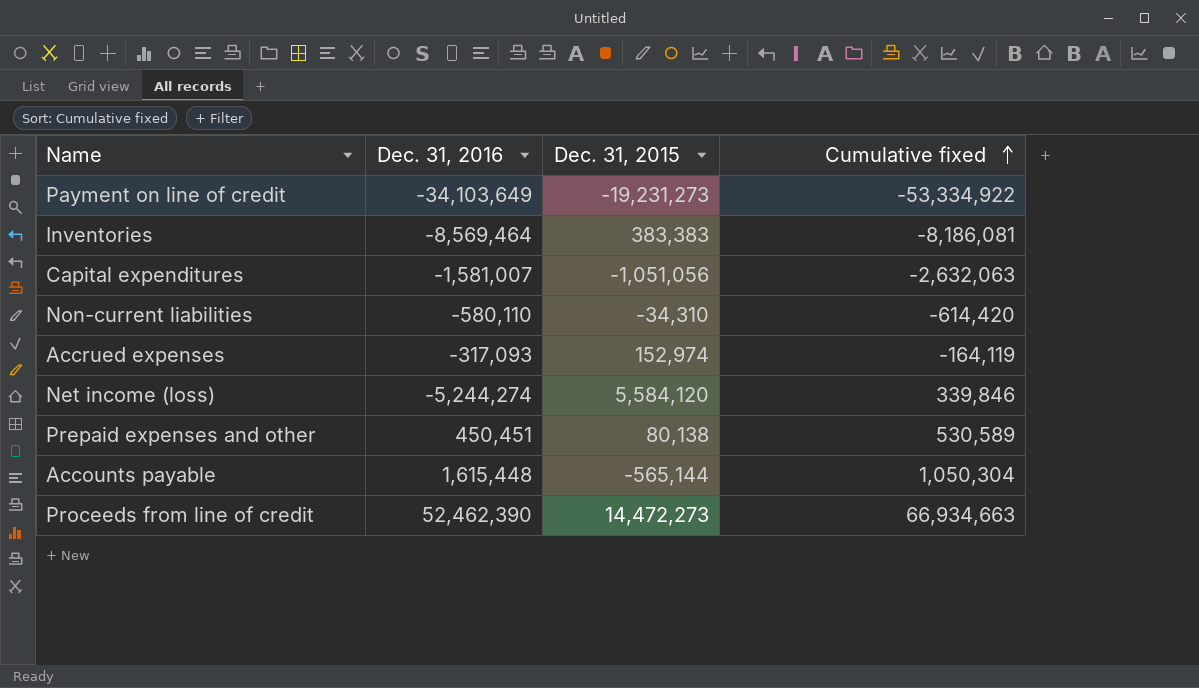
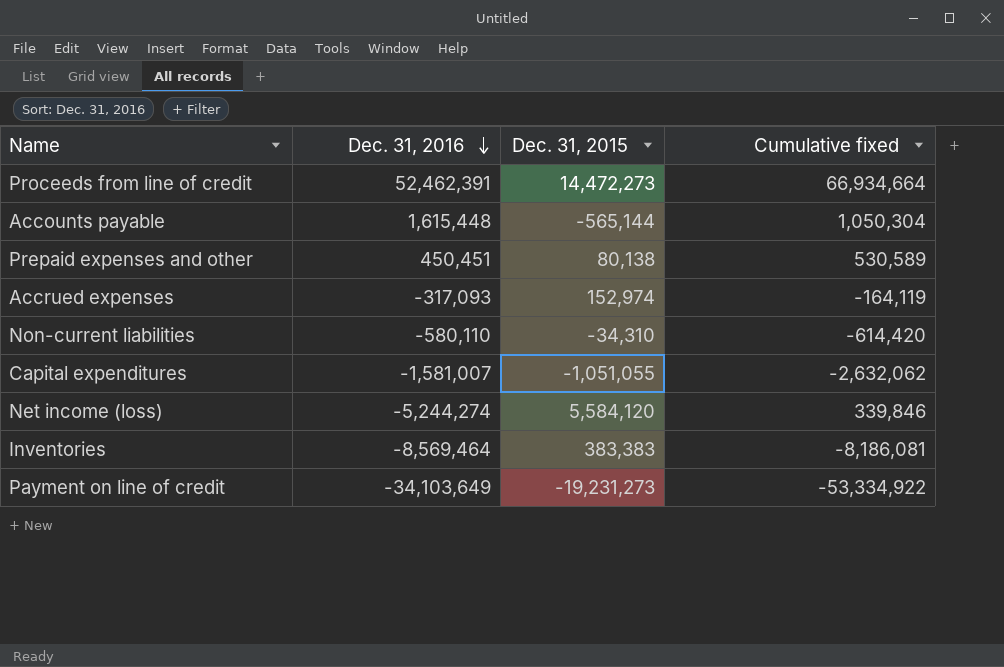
row order: Cumulative fixed ascending -> Dec. 31, 2016 descending
Proceeds from line of credit | Dec. 31, 2016: 52,462,390 -> 52,462,391
Proceeds from line of credit | Cumulative fixed: 66,934,663 -> 66,934,664
Capital expenditures | Dec. 31, 2015: -1,051,056 -> -1,051,055
Capital expenditures | Cumulative fixed: -2,632,063 -> -2,632,062

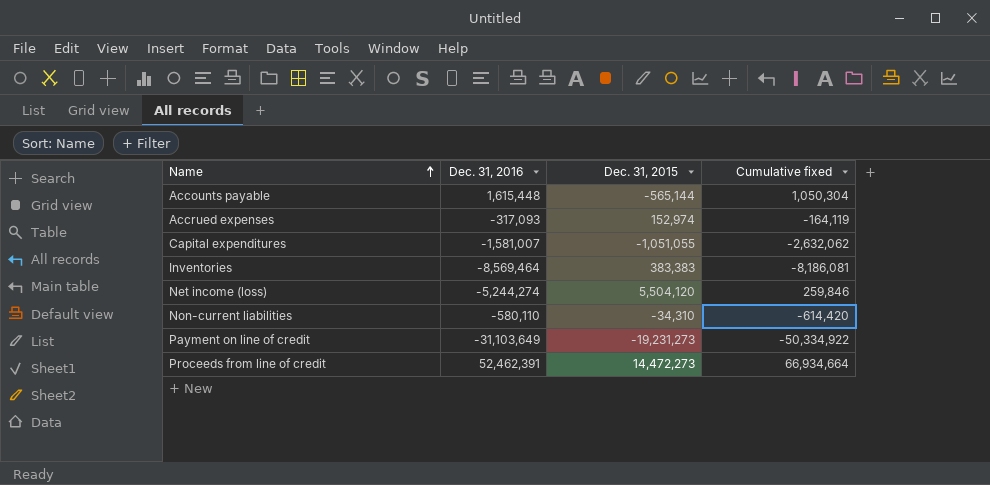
row order: Dec. 31, 2016 descending -> Name ascending
row Prepaid expenses and other: 450,451 | 80,138 | 530,589 -> none
Net income (loss) | Dec. 31, 2015: 5,584,120 -> 5,504,120
Net income (loss) | Cumulative fixed: 339,846 -> 259,846
Payment on line of credit | Dec. 31, 2016: -34,103,649 -> -31,103,649
Payment on line of credit | Cumulative fixed: -53,334,922 -> -50,334,922

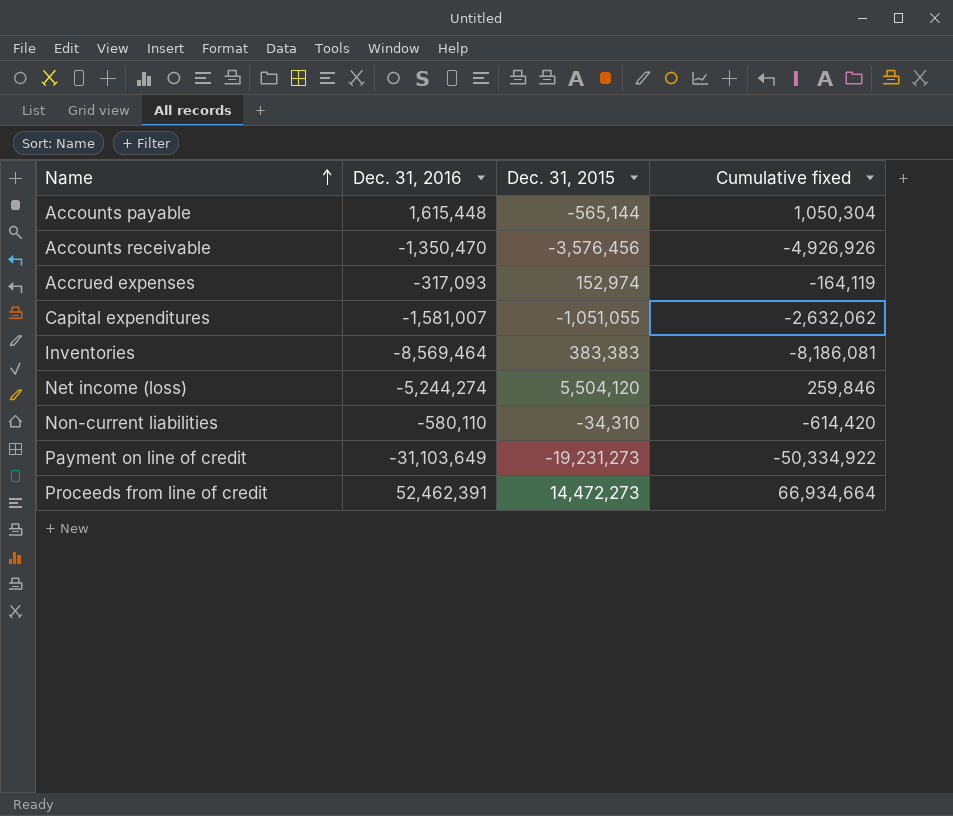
row Accounts receivable: none -> -1,350,470 | -3,576,456 | -4,926,926

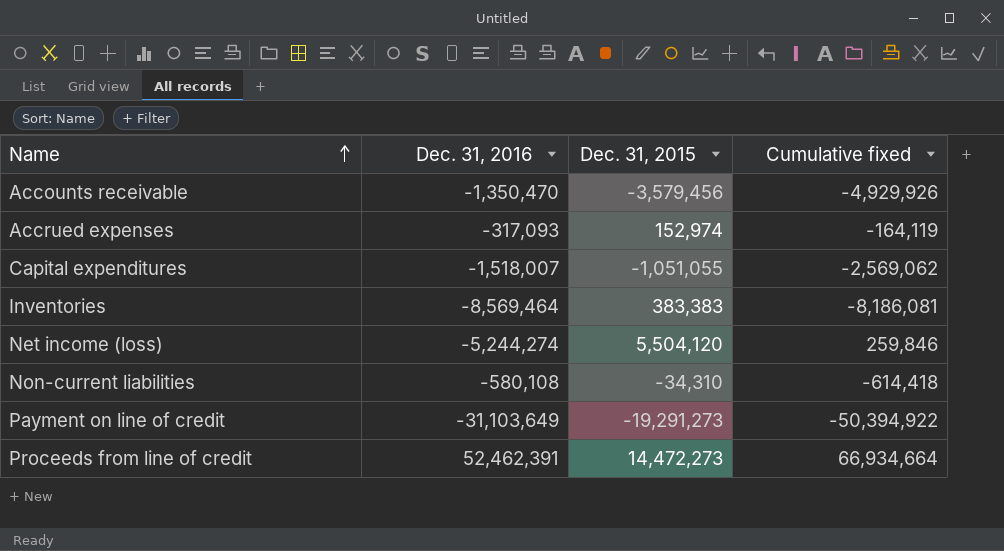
row Accounts payable: 1,615,448 | -565,144 | 1,050,304 -> none
Accounts receivable | Dec. 31, 2015: -3,576,456 -> -3,579,456
Accounts receivable | Cumulative fixed: -4,926,926 -> -4,929,926
Capital expenditures | Dec. 31, 2016: -1,581,007 -> -1,518,007
Capital expenditures | Cumulative fixed: -2,632,062 -> -2,569,062
Non-current liabilities | Dec. 31, 2016: -580,110 -> -580,108
Non-current liabilities | Cumulative fixed: -614,420 -> -614,418
Payment on line of credit | Dec. 31, 2015: -19,231,273 -> -19,291,273
Payment on line of credit | Cumulative fixed: -50,334,922 -> -50,394,922

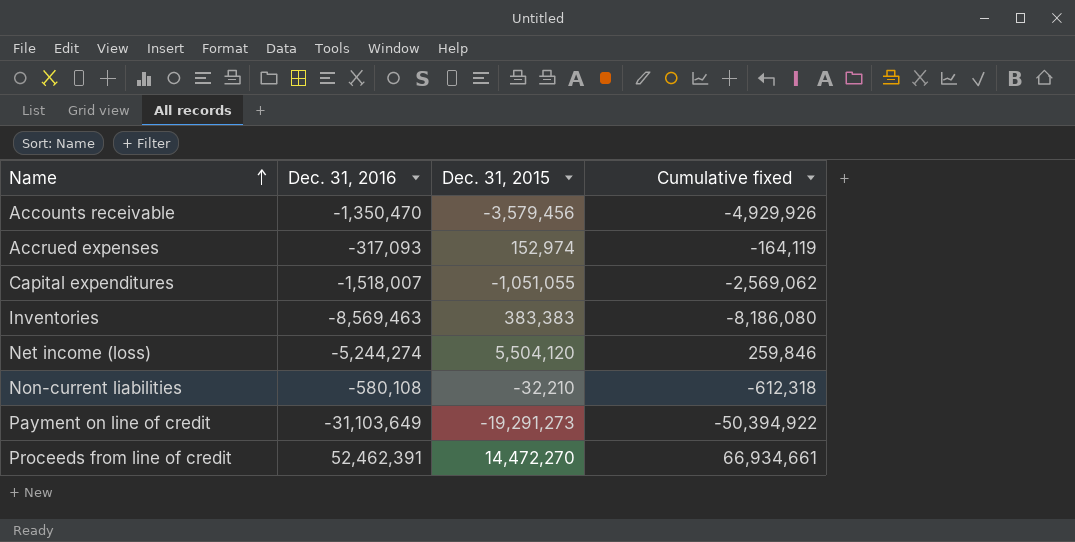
Inventories | Dec. 31, 2016: -8,569,464 -> -8,569,463
Inventories | Cumulative fixed: -8,186,081 -> -8,186,080
Non-current liabilities | Dec. 31, 2015: -34,310 -> -32,210
Non-current liabilities | Cumulative fixed: -614,418 -> -612,318
Proceeds from line of credit | Dec. 31, 2015: 14,472,273 -> 14,472,270
Proceeds from line of credit | Cumulative fixed: 66,934,664 -> 66,934,661

